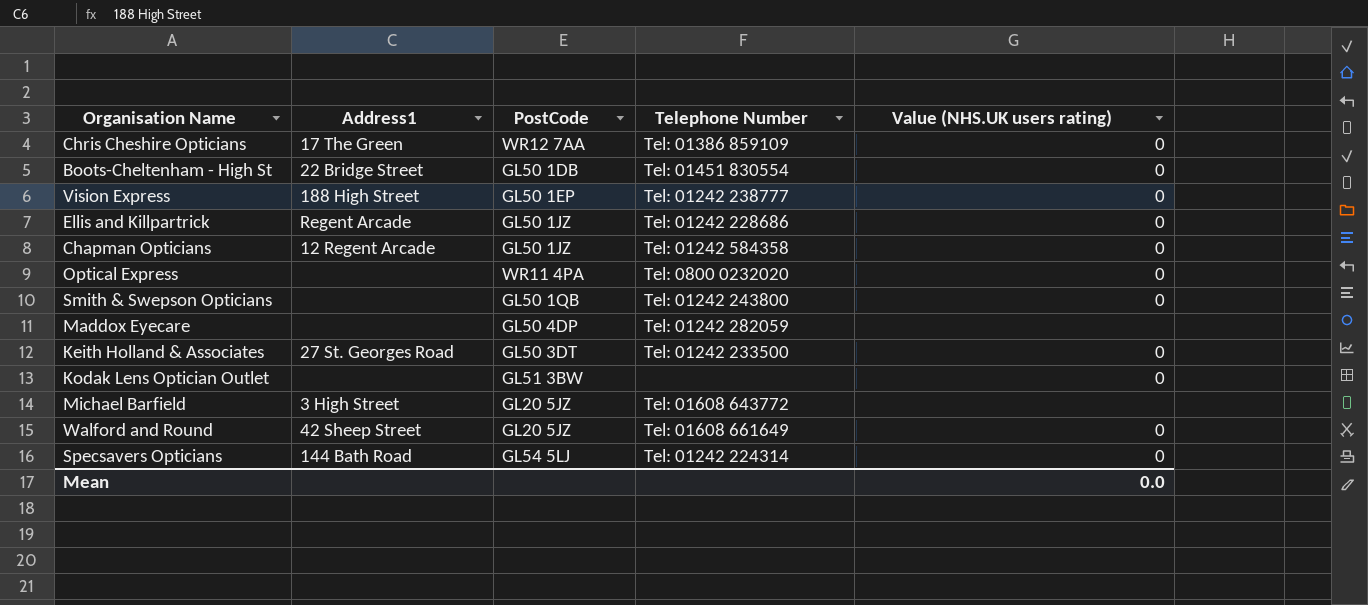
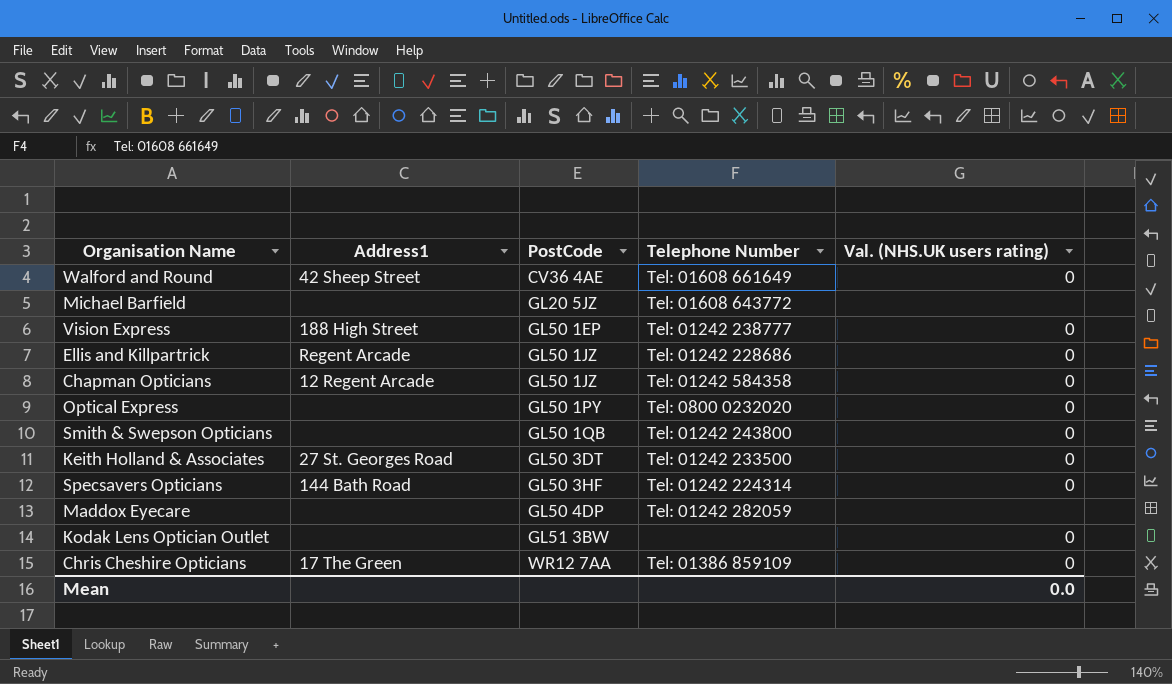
row order: none -> PostCode ascending
column name: Value (NHS.UK users rating) -> Val. (NHS.UK users rating)
row Boots-Cheltenham - High St: 22 Bridge Street | GL50 1DB | Tel: 01451 830554 | 0 -> none
Walford and Round | PostCode: GL20 5JZ -> CV36 4AE
Michael Barfield | Address1: 3 High Street -> none
Optical Express | PostCode: WR11 4PA -> GL50 1PY
Specsavers Opticians | PostCode: GL54 5LJ -> GL50 3HF

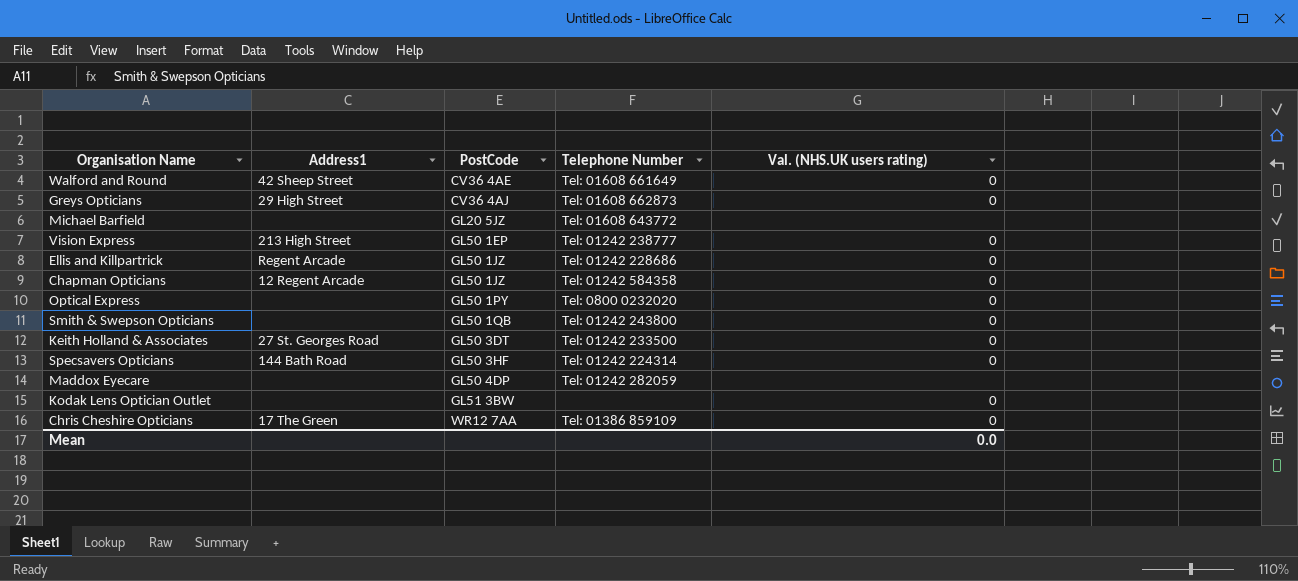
row Greys Opticians: none -> 29 High Street | CV36 4AJ | Tel: 01608 662873 | 0
Vision Express | Address1: 188 High Street -> 213 High Street

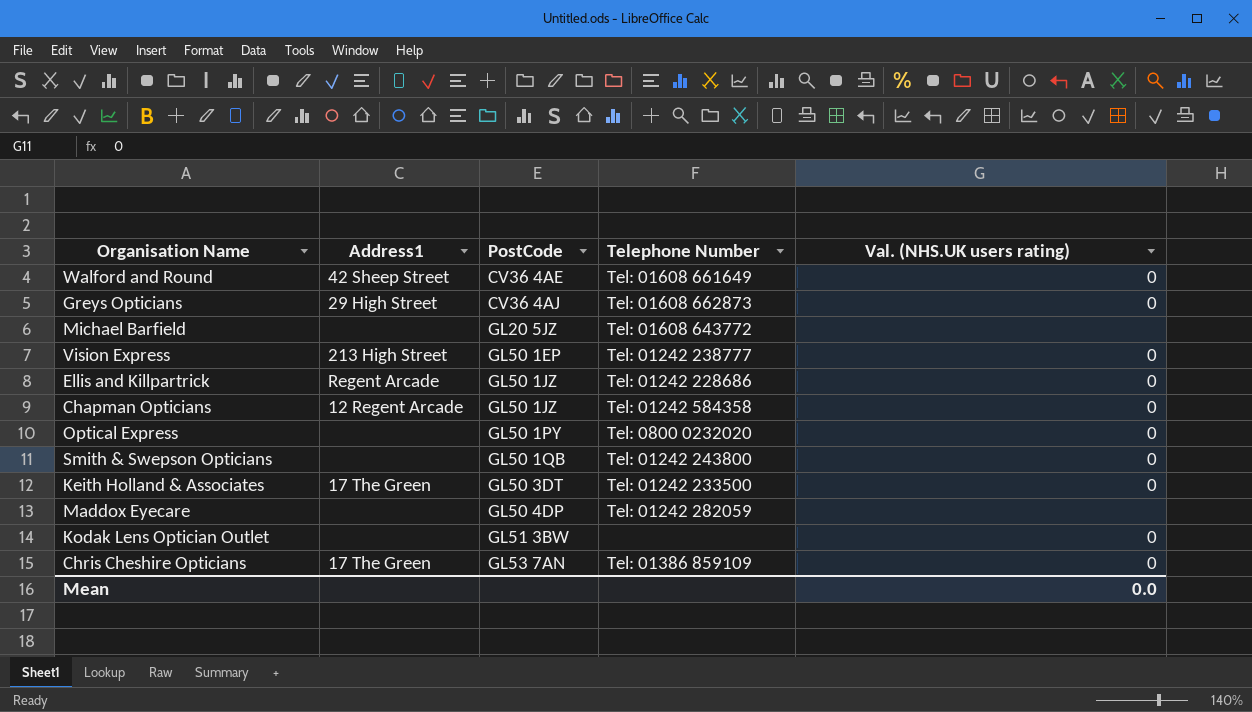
row Specsavers Opticians: 144 Bath Road | GL50 3HF | Tel: 01242 224314 | 0 -> none
Keith Holland & Associates | Address1: 27 St. Georges Road -> 17 The Green
Chris Cheshire Opticians | PostCode: WR12 7AA -> GL53 7AN

